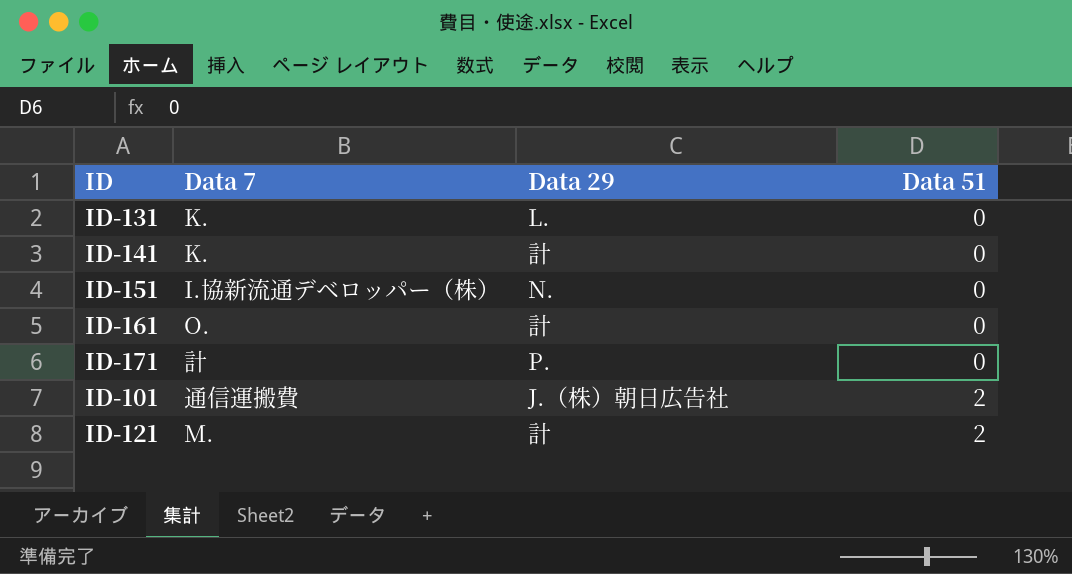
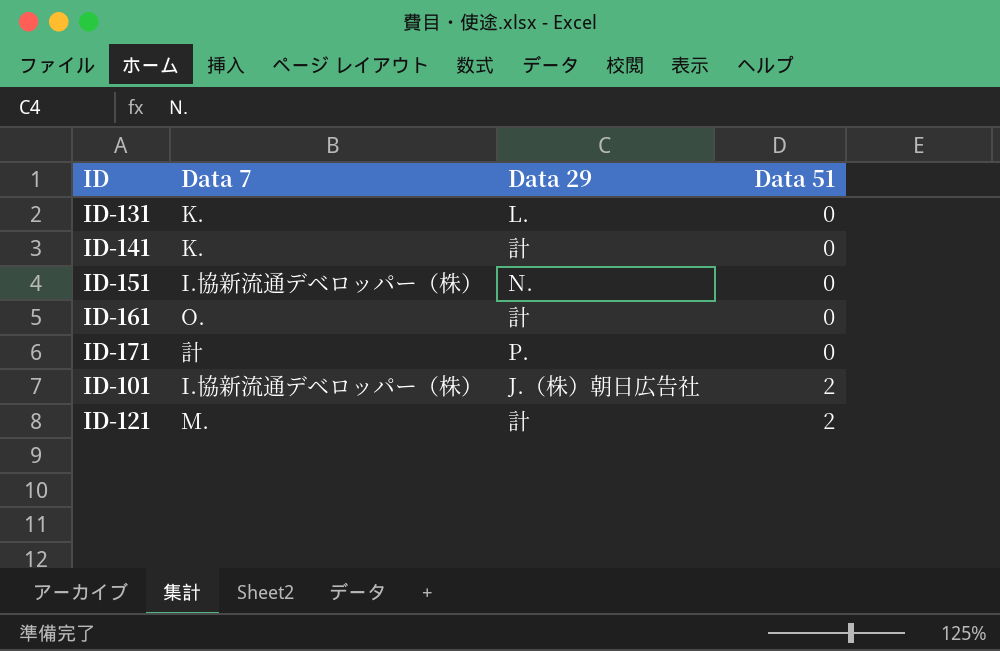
ID-101 | Data 7: 通信運搬費 -> I.協新流通デベロッパー（株）

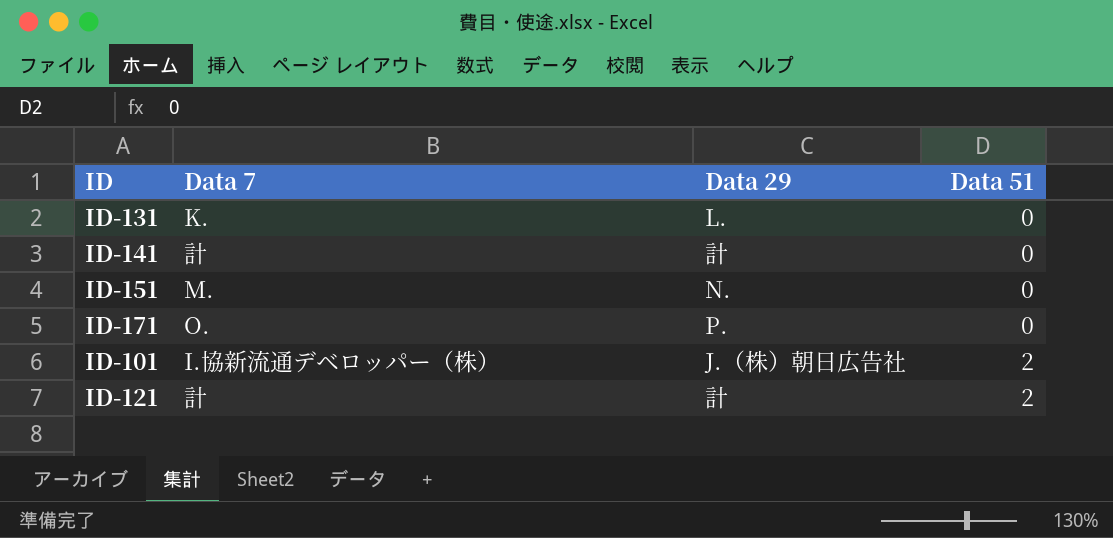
row ID-161: O. | 計 | 0 -> none
ID-141 | Data 7: K. -> 計
ID-151 | Data 7: I.協新流通デベロッパー（株） -> M.
ID-171 | Data 7: 計 -> O.
ID-121 | Data 7: M. -> 計

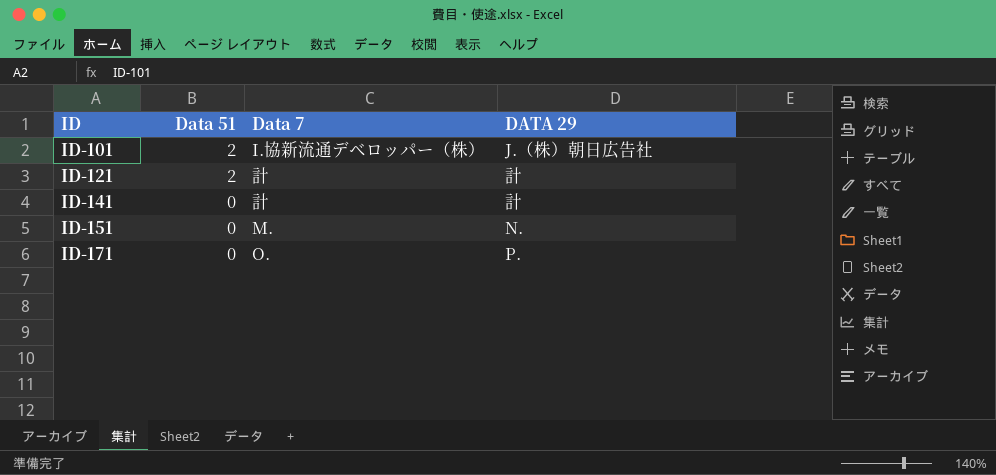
row order: Data 51 ascending -> ID ascending
column Data 51 | position: 4 -> 2
column name: Data 29 -> DATA 29
row ID-131: K. | L. | 0 -> none

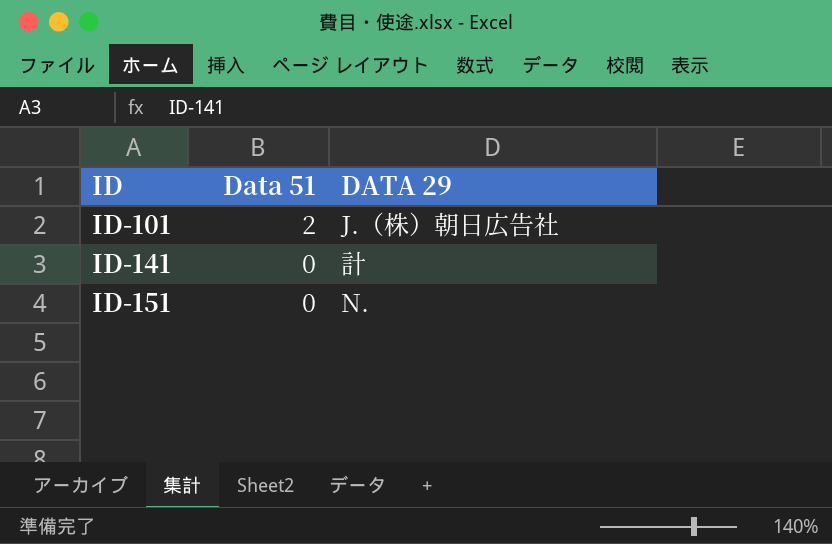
column Data 7 | position: 3 -> none
row ID-121: 2 | 計 | 計 -> none
row ID-171: 0 | O. | P. -> none

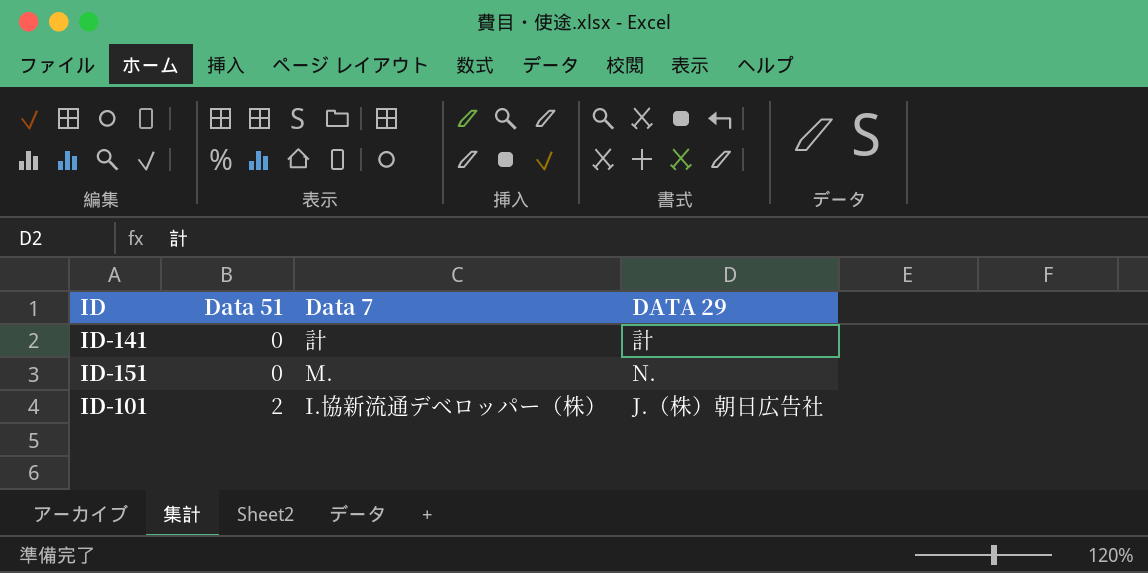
row order: ID ascending -> Data 51 ascending
column Data 7 | position: none -> 3

